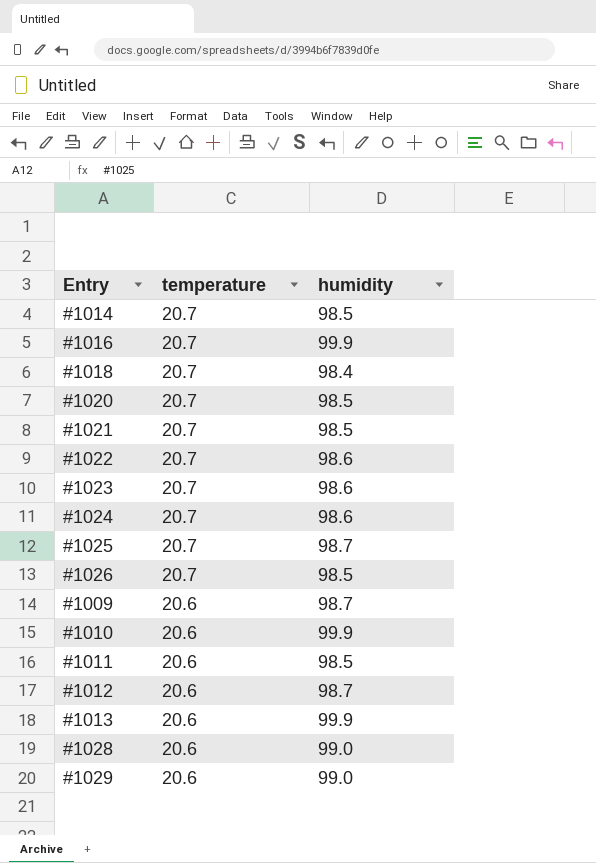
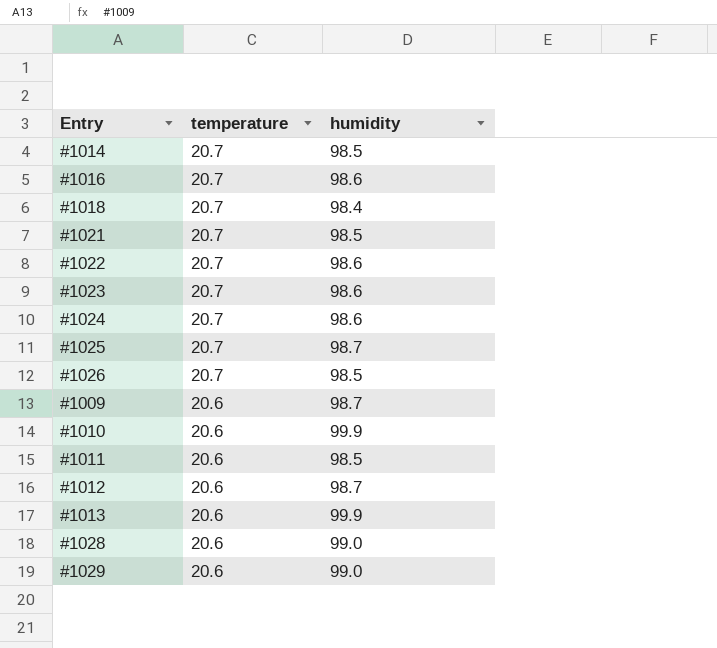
row #1020: 20.7 | 98.5 -> none
#1016 | humidity: 99.9 -> 98.6

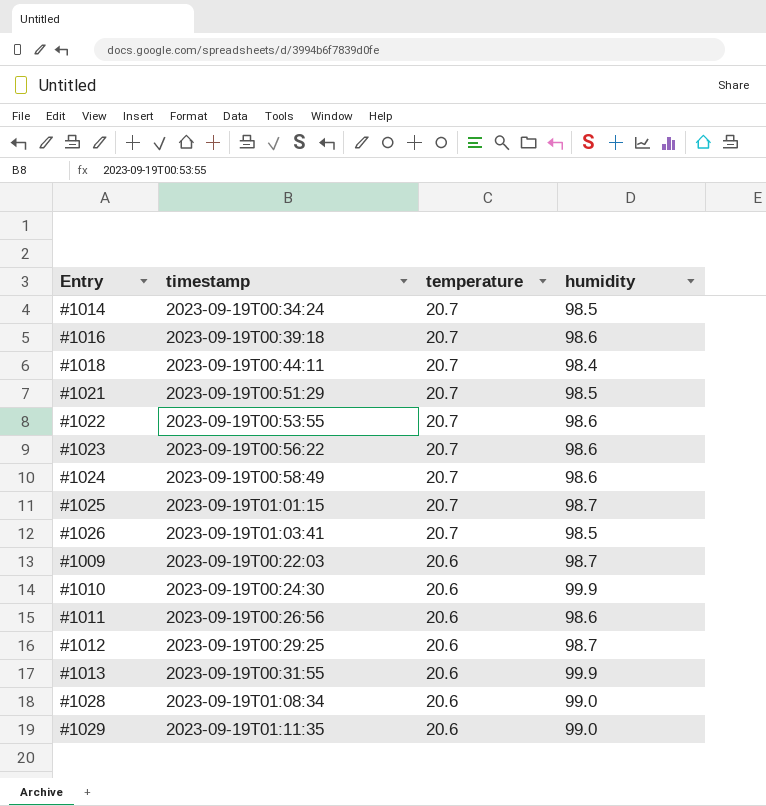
column timestamp | position: none -> 2
#1011 | humidity: 98.5 -> 98.6

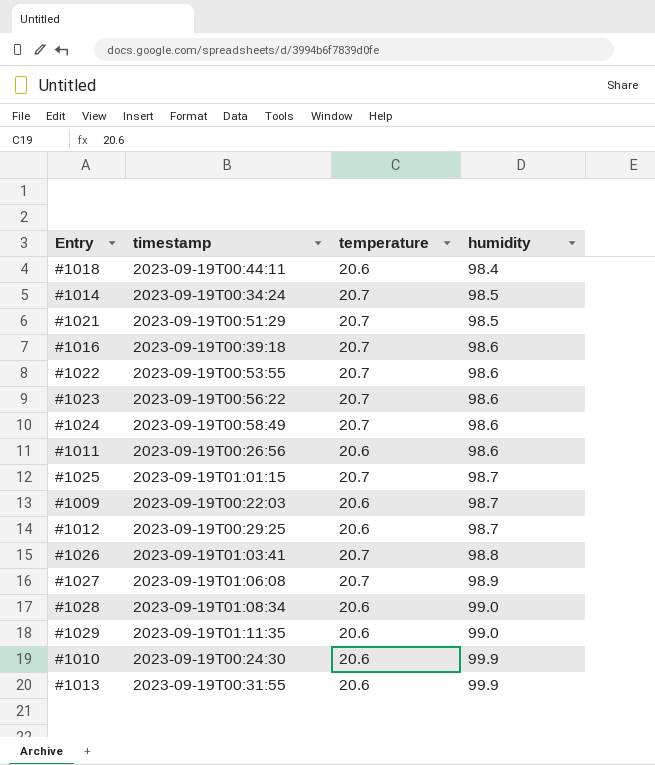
row order: temperature descending -> humidity ascending
#1018 | temperature: 20.7 -> 20.6
#1026 | humidity: 98.5 -> 98.8
row #1027: none -> 2023-09-19T01:06:08 | 20.7 | 98.9

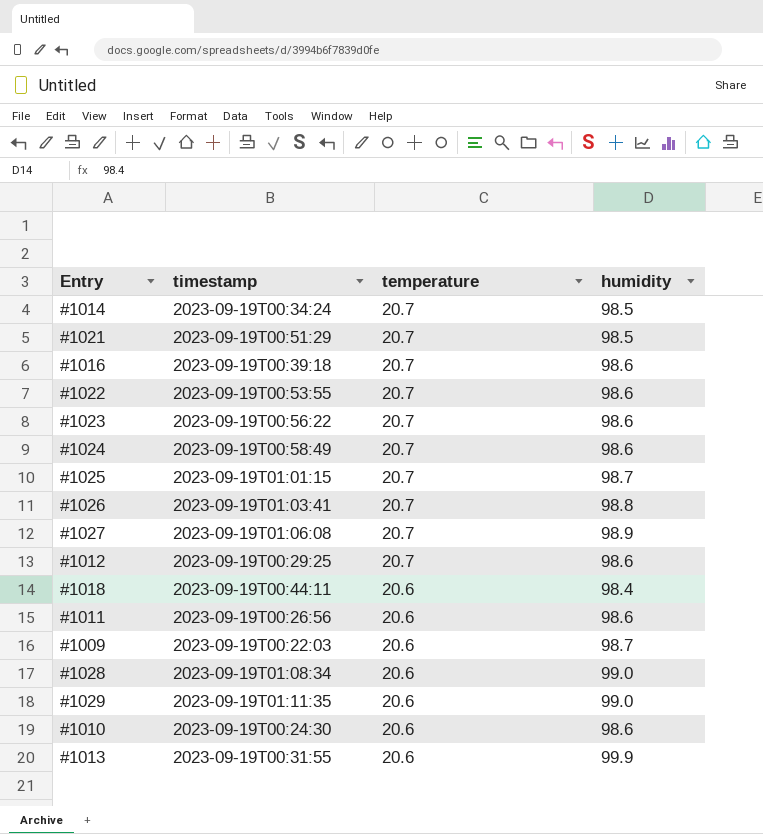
row order: humidity ascending -> temperature descending
#1012 | temperature: 20.6 -> 20.7
#1012 | humidity: 98.7 -> 98.6
#1010 | humidity: 99.9 -> 98.6

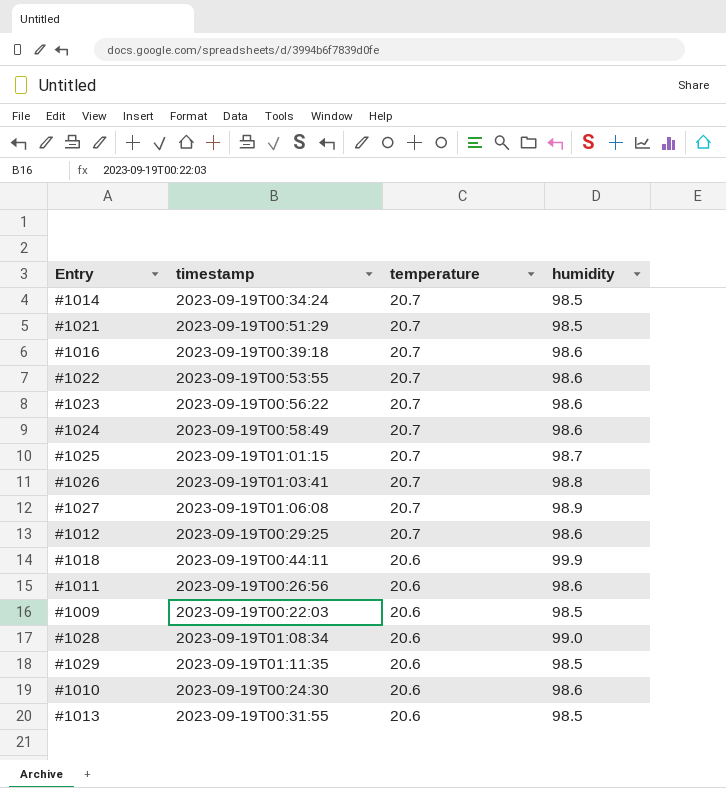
#1018 | humidity: 98.4 -> 99.9
#1009 | humidity: 98.7 -> 98.5
#1029 | humidity: 99.0 -> 98.5
#1013 | humidity: 99.9 -> 98.5

